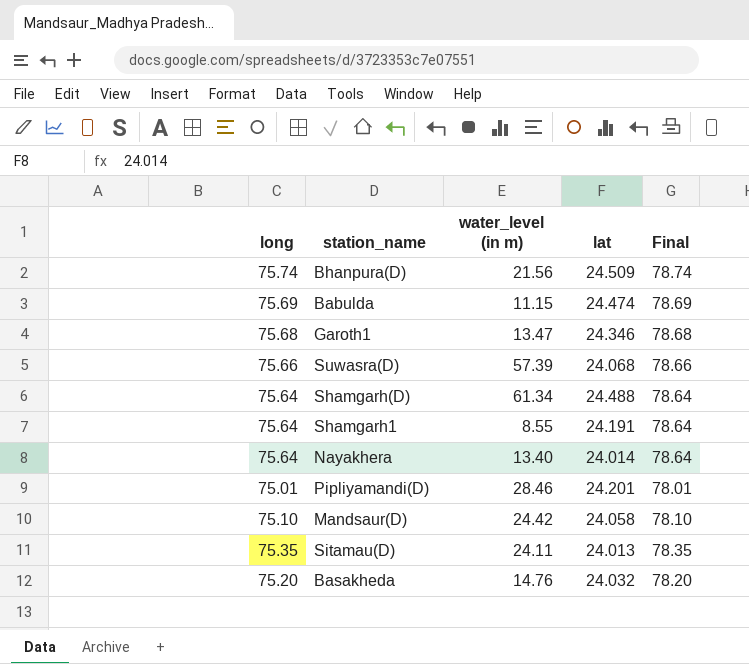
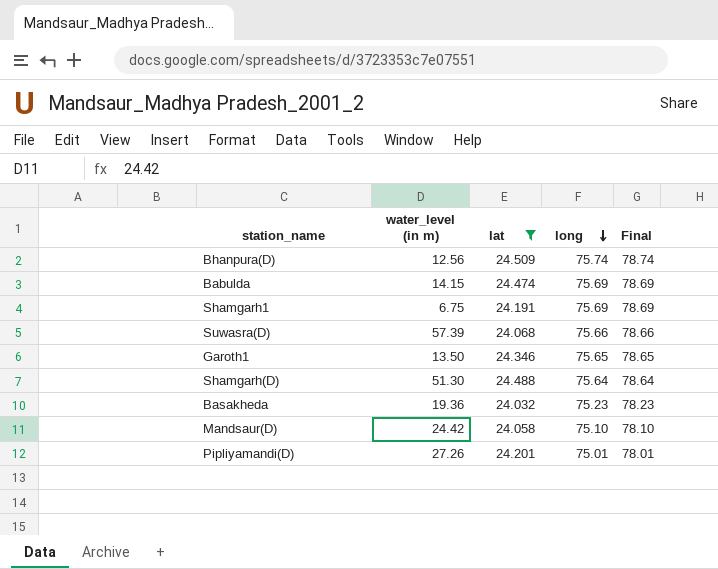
filter: none -> lat >= 24.032
row order: none -> long descending
column long | position: 1 -> 4
Bhanpura(D) | water_level (in m): 21.56 -> 12.56
Babulda | water_level (in m): 11.15 -> 14.15
Shamgarh1 | water_level (in m): 8.55 -> 6.75
Shamgarh1 | long: 75.64 -> 75.69
Shamgarh1 | Final: 78.64 -> 78.69
Garoth1 | water_level (in m): 13.47 -> 13.50
Garoth1 | long: 75.68 -> 75.65
Garoth1 | Final: 78.68 -> 78.65
Shamgarh(D) | water_level (in m): 61.34 -> 51.30
Basakheda | water_level (in m): 14.76 -> 19.36
Basakheda | long: 75.20 -> 75.23
Basakheda | Final: 78.20 -> 78.23
Pipliyamandi(D) | water_level (in m): 28.46 -> 27.26

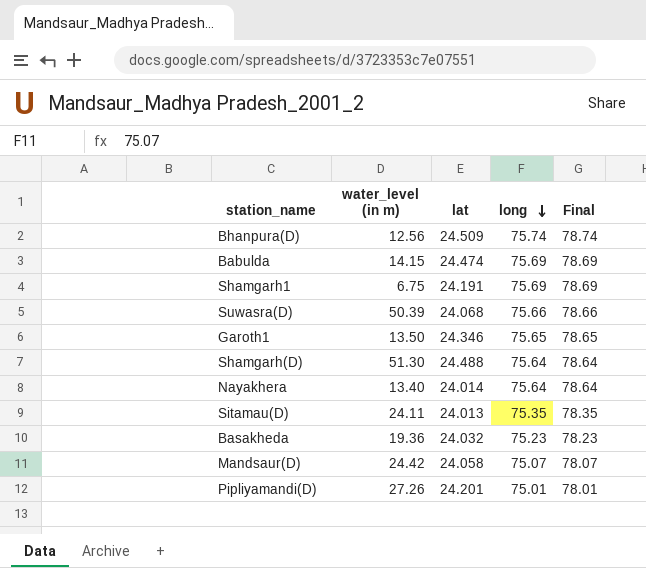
filter: lat >= 24.032 -> none
Suwasra(D) | water_level (in m): 57.39 -> 50.39
Mandsaur(D) | long: 75.10 -> 75.07
Mandsaur(D) | Final: 78.10 -> 78.07

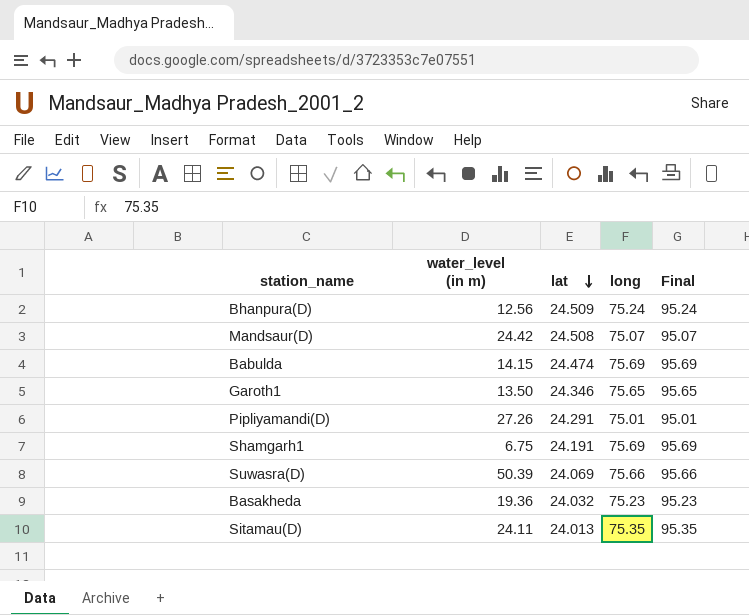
row order: long descending -> lat descending
column Final | formula: [long] + 3 -> [long] + 20
row Shamgarh(D): 51.30 | 24.488 | 75.64 | 78.64 -> none
row Nayakhera: 13.40 | 24.014 | 75.64 | 78.64 -> none
Bhanpura(D) | long: 75.74 -> 75.24
Mandsaur(D) | lat: 24.058 -> 24.508
Pipliyamandi(D) | lat: 24.201 -> 24.291
Suwasra(D) | lat: 24.068 -> 24.069

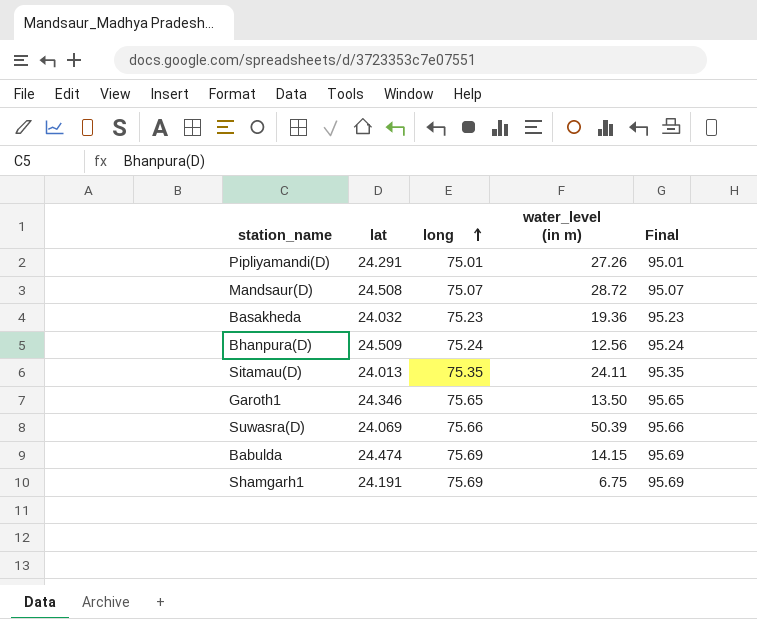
row order: lat descending -> long ascending
column water_level (in m) | position: 2 -> 4
Mandsaur(D) | water_level (in m): 24.42 -> 28.72

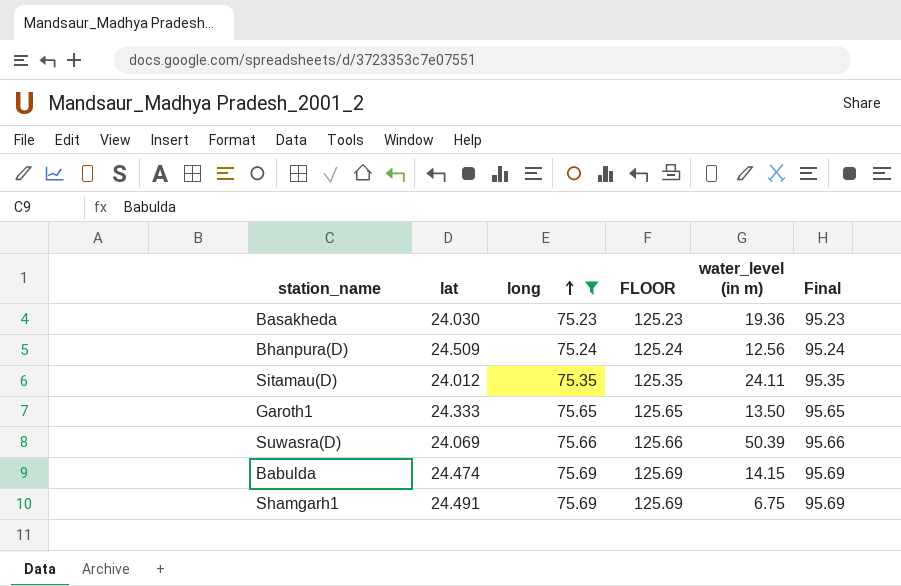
filter: none -> long >= 75.23
column FLOOR | formula: none -> [long] + 50
Basakheda | lat: 24.032 -> 24.030
Sitamau(D) | lat: 24.013 -> 24.012
Garoth1 | lat: 24.346 -> 24.333
Shamgarh1 | lat: 24.191 -> 24.491

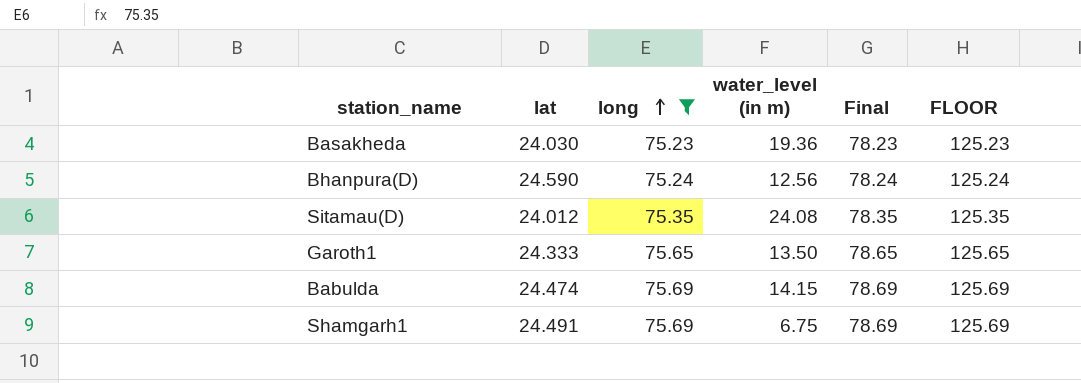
column Final | formula: [long] + 20 -> [long] + 3
column FLOOR | position: 4 -> 6
row Suwasra(D): 24.069 | 75.66 | 125.66 | 50.39 | 95.66 -> none
Bhanpura(D) | lat: 24.509 -> 24.590
Sitamau(D) | water_level (in m): 24.11 -> 24.08

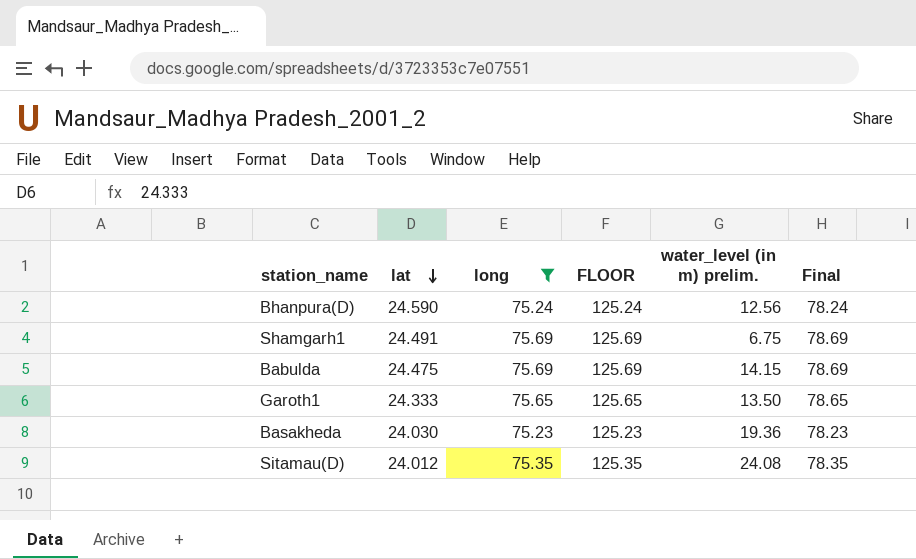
row order: long ascending -> lat descending
column FLOOR | position: 6 -> 4
column name: water_level (in m) -> water_level (in m) prelim.
Babulda | lat: 24.474 -> 24.475

